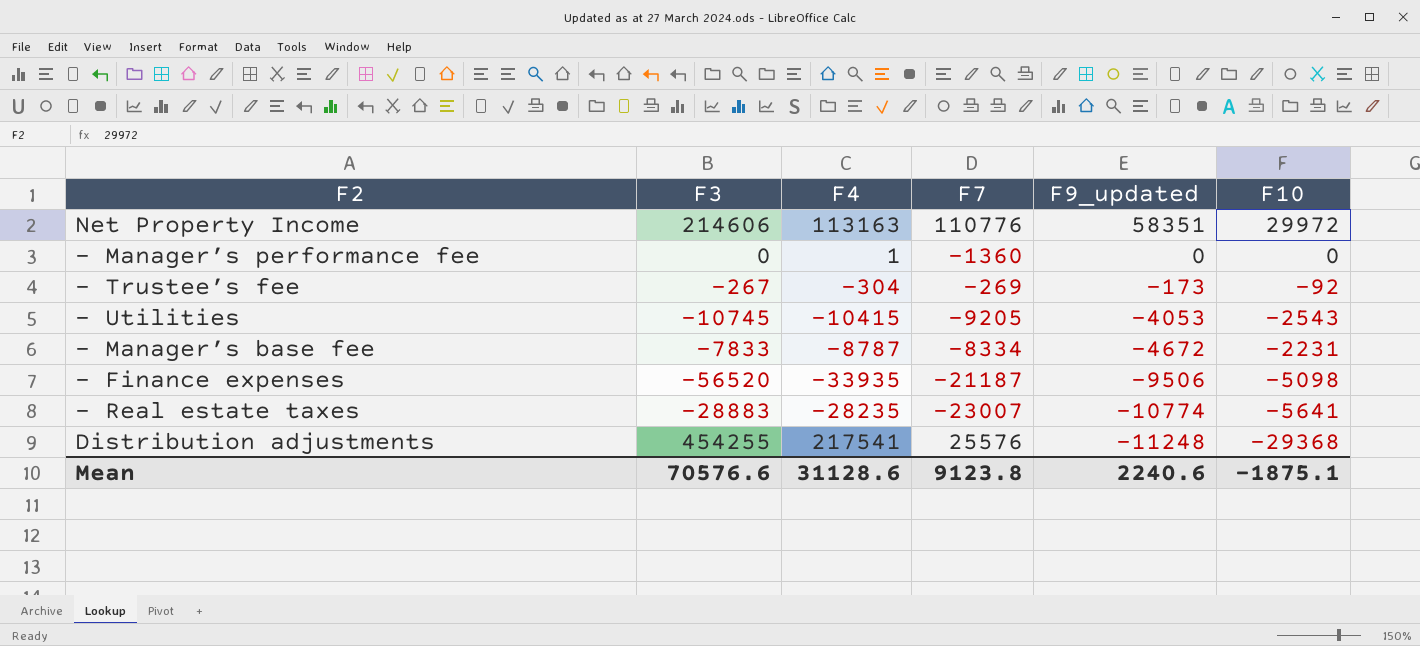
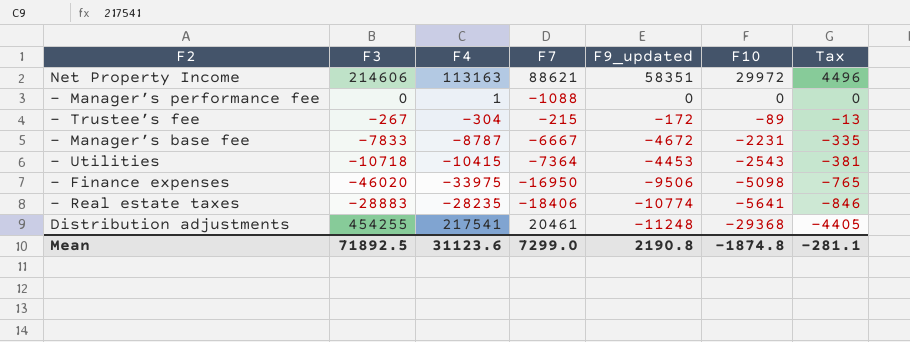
row order: F9_updated descending -> F10 descending
column Tax | formula: none -> [F10] * 0.15
Net Property Income | F7: 110776 -> 88621
- Manager’s performance fee | F7: -1360 -> -1088
- Trustee’s fee | F7: -269 -> -215
- Trustee’s fee | F9_updated: -173 -> -172
- Trustee’s fee | F10: -92 -> -89
- Manager’s base fee | F7: -8334 -> -6667
- Utilities | F3: -10745 -> -10718
- Utilities | F7: -9205 -> -7364
- Utilities | F9_updated: -4053 -> -4453
- Finance expenses | F3: -56520 -> -46020
- Finance expenses | F4: -33935 -> -33975
- Finance expenses | F7: -21187 -> -16950
- Real estate taxes | F7: -23007 -> -18406
Distribution adjustments | F7: 25576 -> 20461
Mean | F3: 70576.6 -> 71892.5
Mean | F4: 31128.6 -> 31123.6
Mean | F7: 9123.8 -> 7299.0
Mean | F9_updated: 2240.6 -> 2190.8
Mean | F10: -1875.1 -> -1874.8

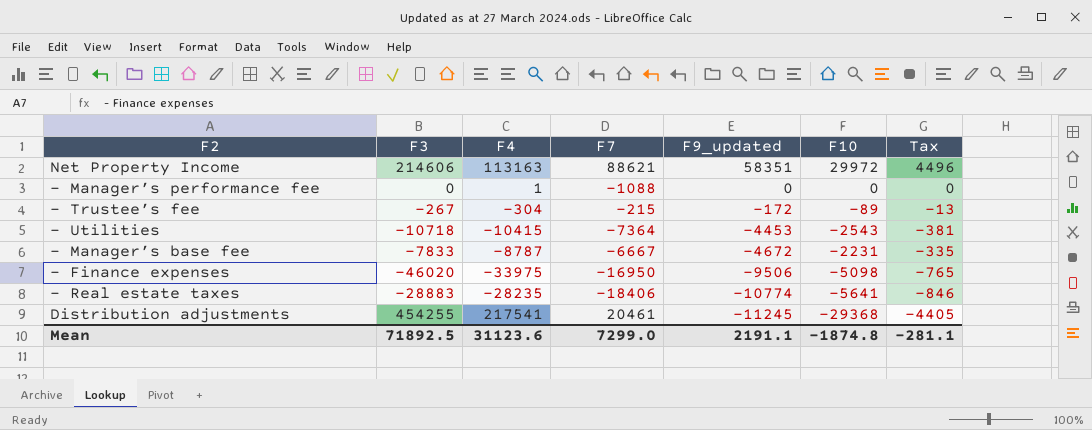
row order: F10 descending -> F9_updated descending
Distribution adjustments | F9_updated: -11248 -> -11245
Mean | F9_updated: 2190.8 -> 2191.1

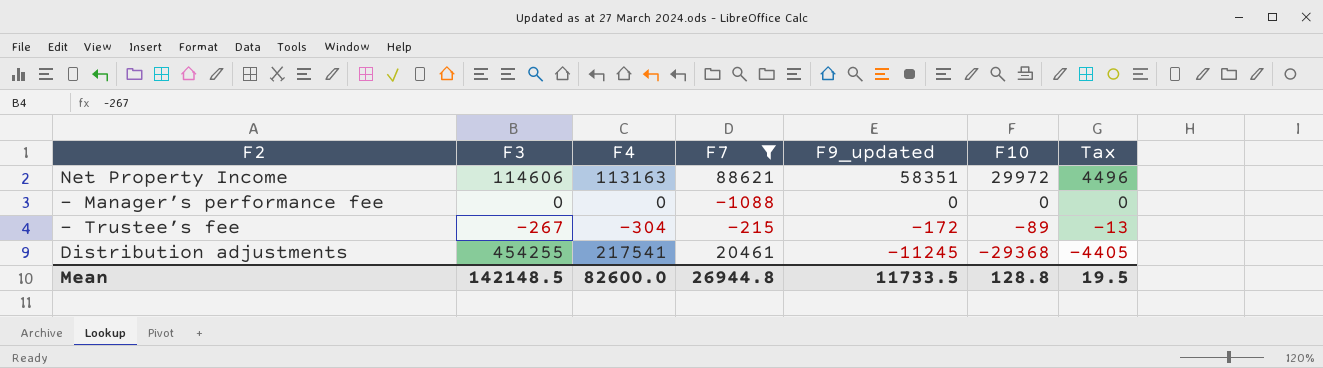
filter: none -> F7 >= -1088
Net Property Income | F3: 214606 -> 114606
- Manager’s performance fee | F4: 1 -> 0
Mean | F3: 71892.5 -> 142148.5
Mean | F4: 31123.6 -> 82600.0
Mean | F7: 7299.0 -> 26944.8
Mean | F9_updated: 2191.1 -> 11733.5
Mean | F10: -1874.8 -> 128.8
Mean | Tax: -281.1 -> 19.5

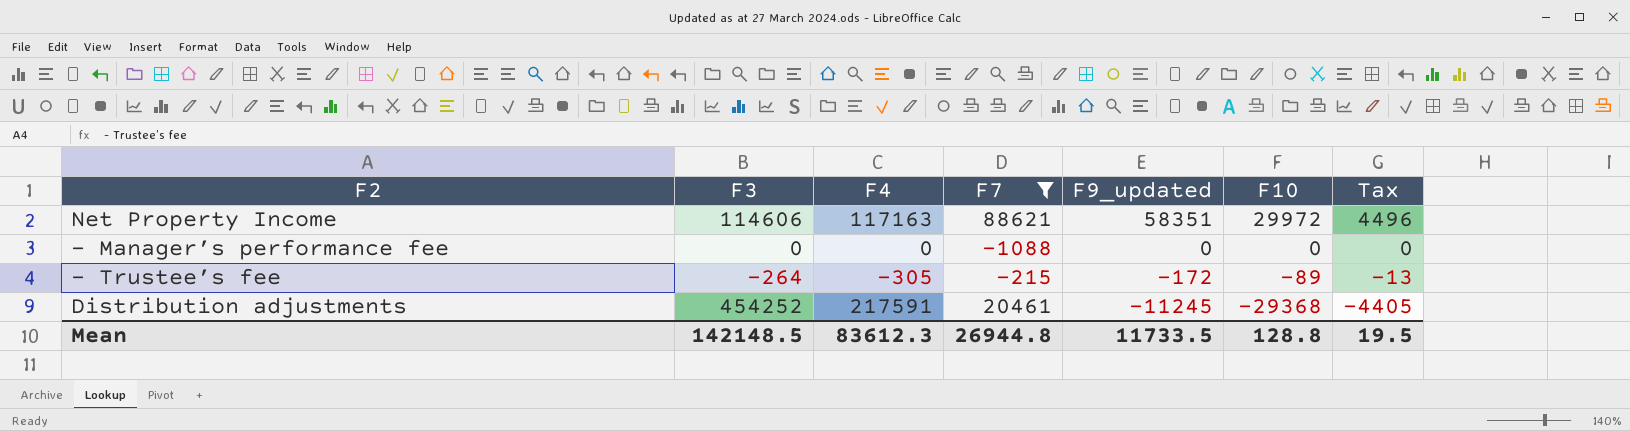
Net Property Income | F4: 113163 -> 117163
- Trustee’s fee | F3: -267 -> -264
- Trustee’s fee | F4: -304 -> -305
Distribution adjustments | F3: 454255 -> 454252
Distribution adjustments | F4: 217541 -> 217591
Mean | F4: 82600.0 -> 83612.3

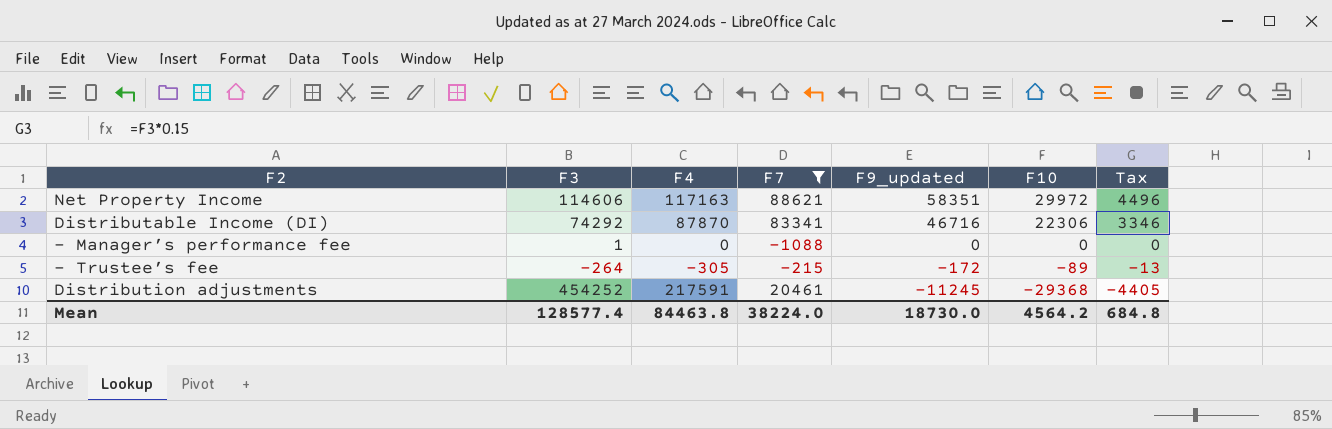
row Distributable Income (DI): none -> 74292 | 87870 | 83341 | 46716 | 22306 | 3346
- Manager’s performance fee | F3: 0 -> 1
Mean | F3: 142148.5 -> 128577.4
Mean | F4: 83612.3 -> 84463.8
Mean | F7: 26944.8 -> 38224.0
Mean | F9_updated: 11733.5 -> 18730.0
Mean | F10: 128.8 -> 4564.2
Mean | Tax: 19.5 -> 684.8

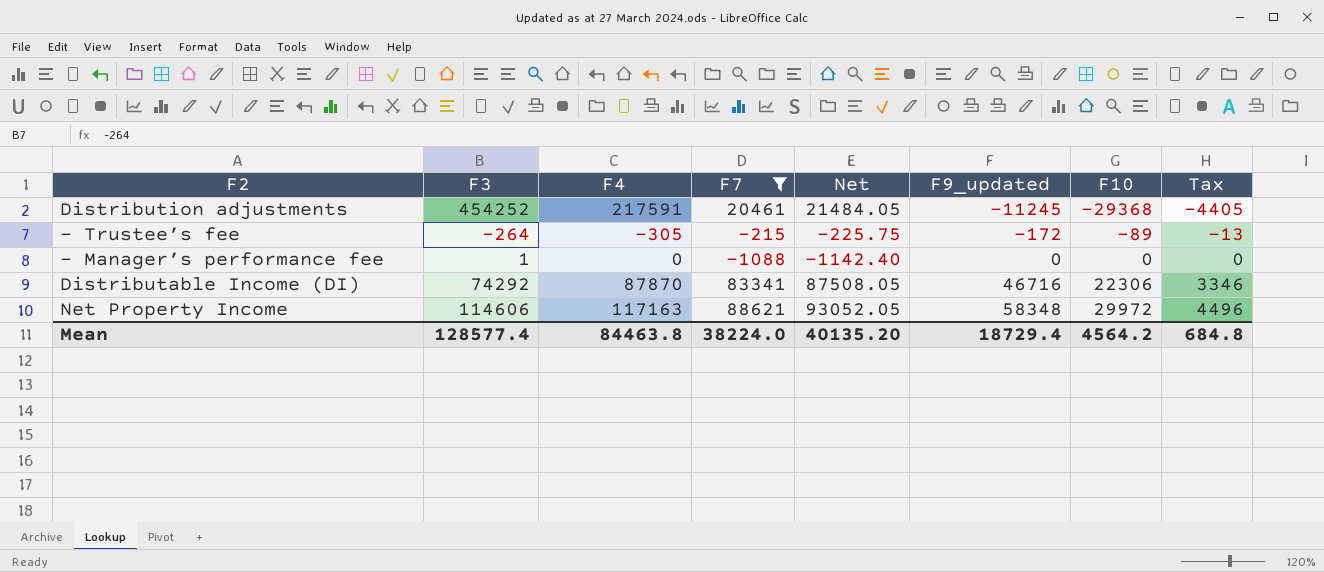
row order: F9_updated descending -> F9_updated ascending
column Net | formula: none -> [F7] * 1.05
Net Property Income | F9_updated: 58351 -> 58348
Mean | F9_updated: 18730.0 -> 18729.4

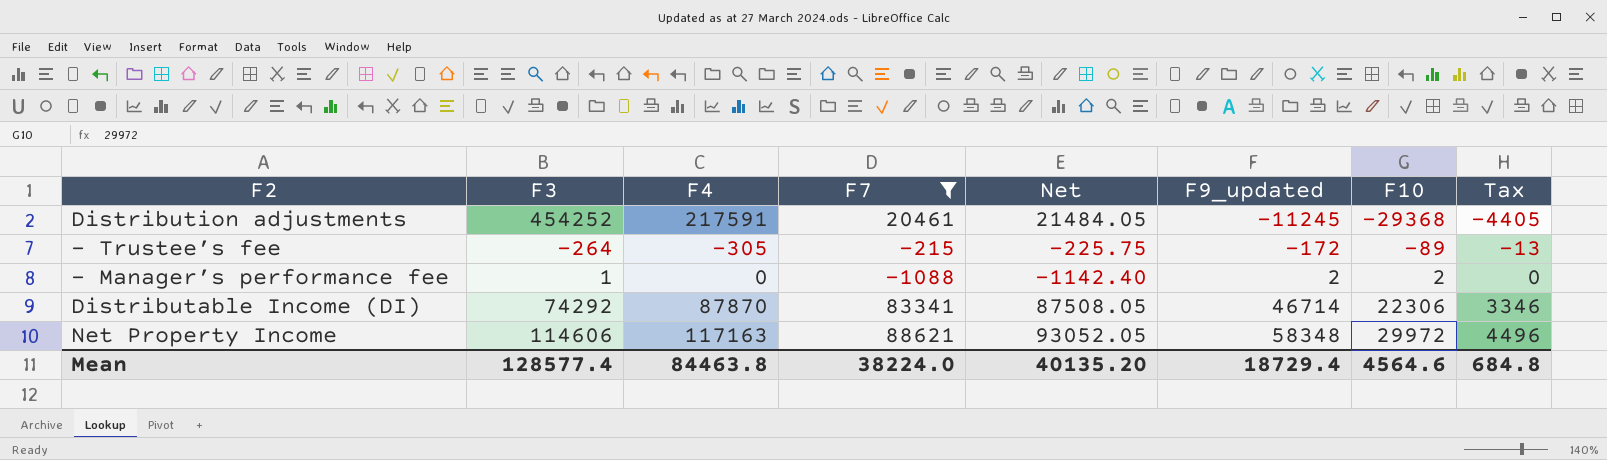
- Manager’s performance fee | F9_updated: 0 -> 2
- Manager’s performance fee | F10: 0 -> 2
Distributable Income (DI) | F9_updated: 46716 -> 46714
Mean | F10: 4564.2 -> 4564.6

